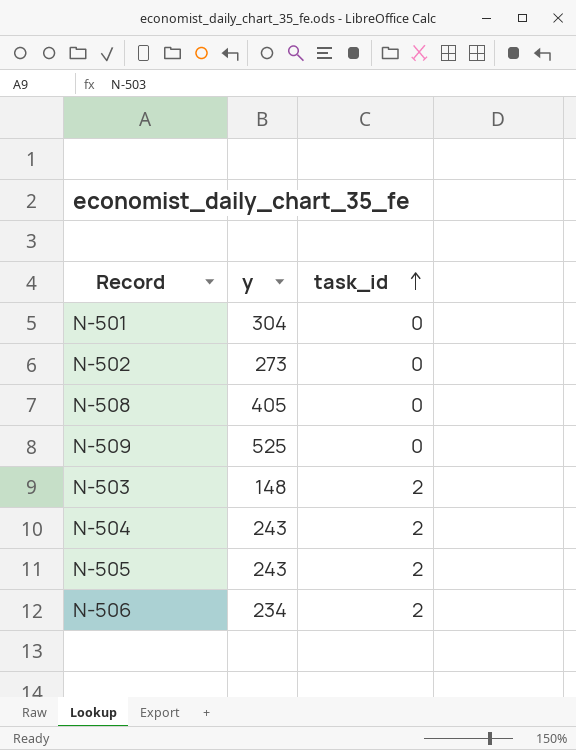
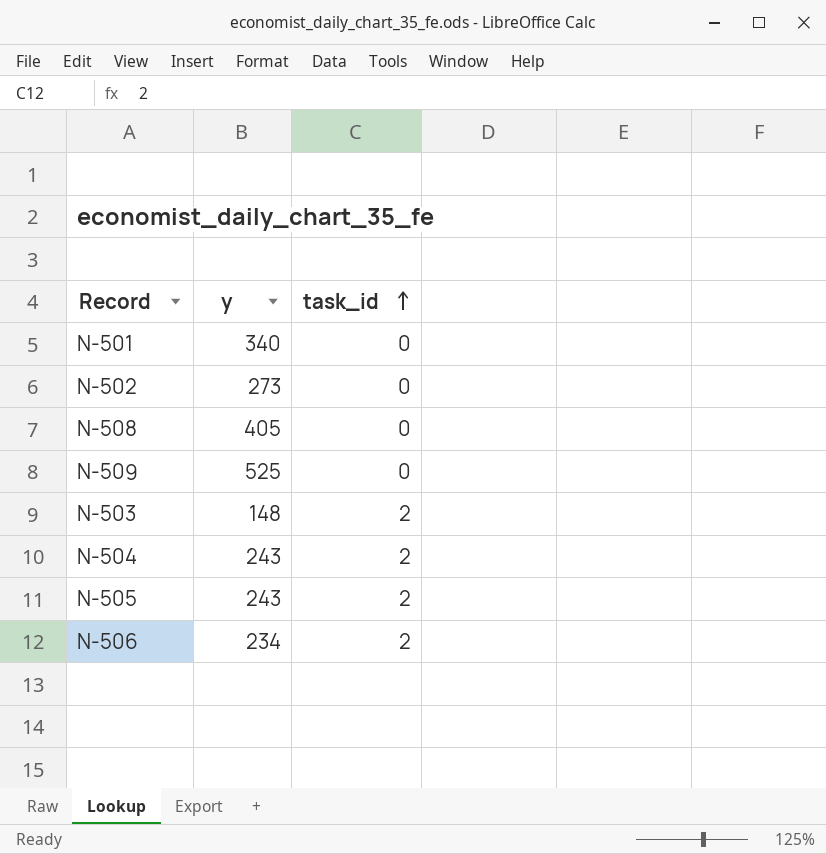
N-501 | y: 304 -> 340

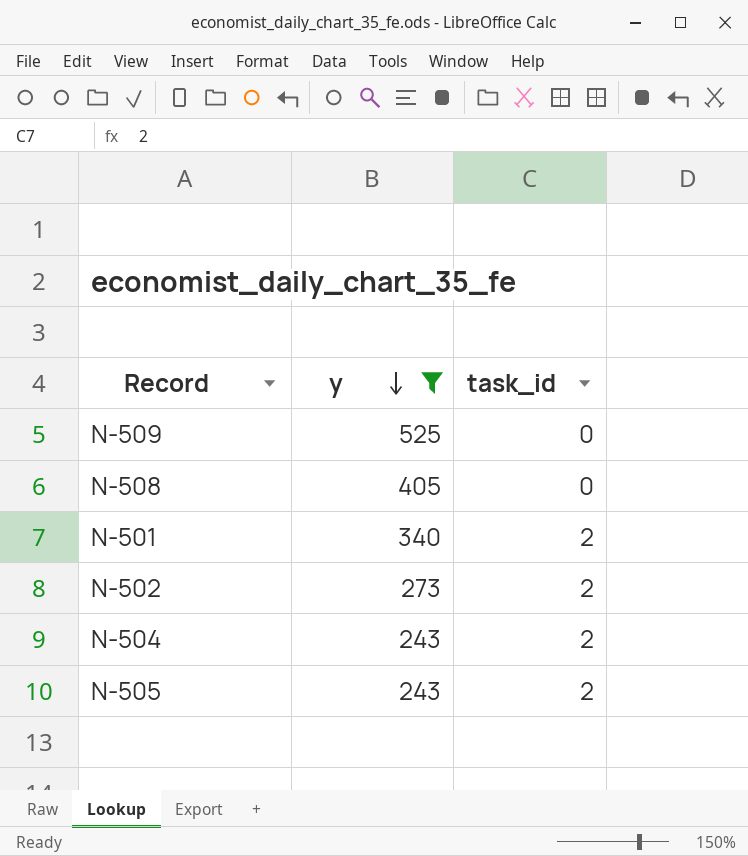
filter: none -> y >= 243
row order: task_id ascending -> y descending
N-501 | task_id: 0 -> 2
N-502 | task_id: 0 -> 2

